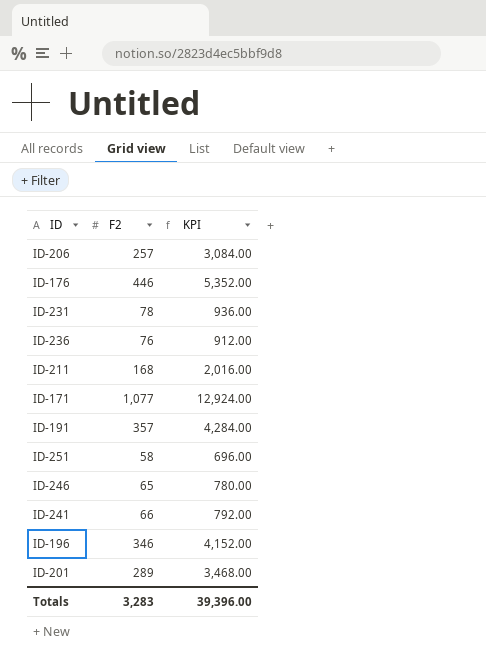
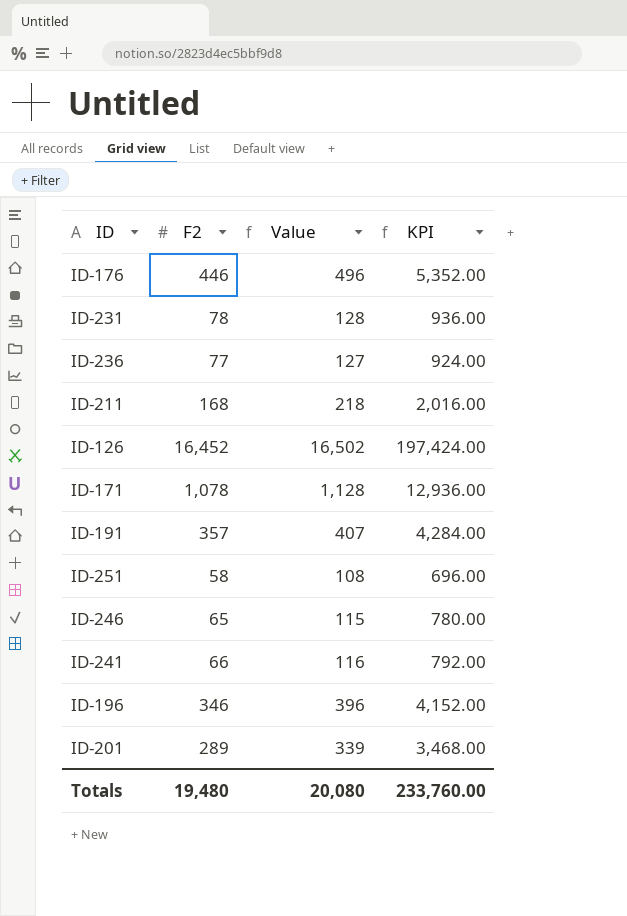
column Value | formula: none -> [F2] + 50
row ID-206: 257 | 3,084.00 -> none
ID-236 | F2: 76 -> 77
ID-236 | KPI: 912.00 -> 924.00
row ID-126: none -> 16,452 | 16,502 | 197,424.00
ID-171 | F2: 1,077 -> 1,078
ID-171 | KPI: 12,924.00 -> 12,936.00
Totals | F2: 3,283 -> 19,480
Totals | KPI: 39,396.00 -> 233,760.00

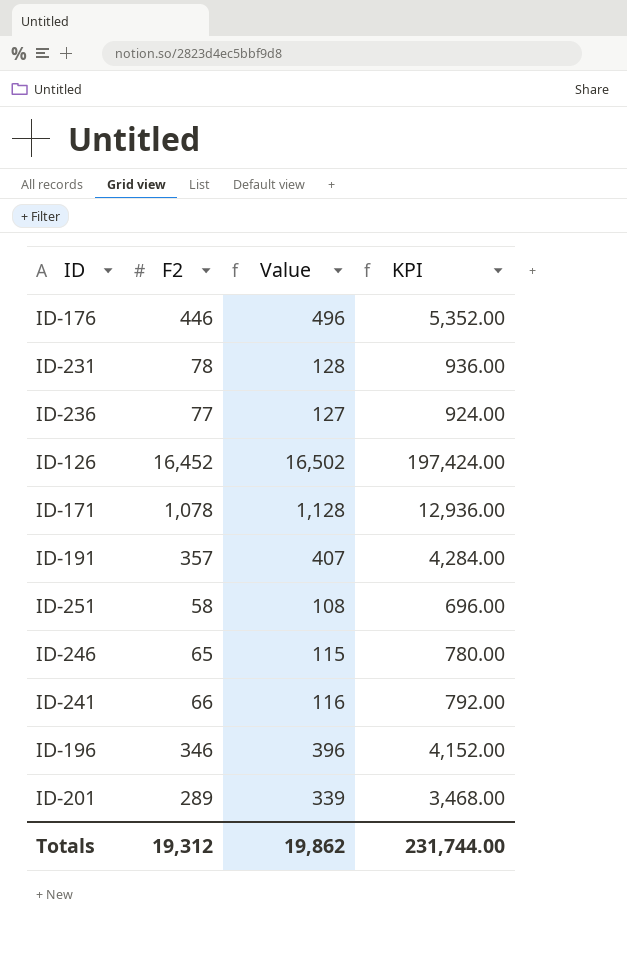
row ID-211: 168 | 218 | 2,016.00 -> none
Totals | F2: 19,480 -> 19,312
Totals | Value: 20,080 -> 19,862
Totals | KPI: 233,760.00 -> 231,744.00

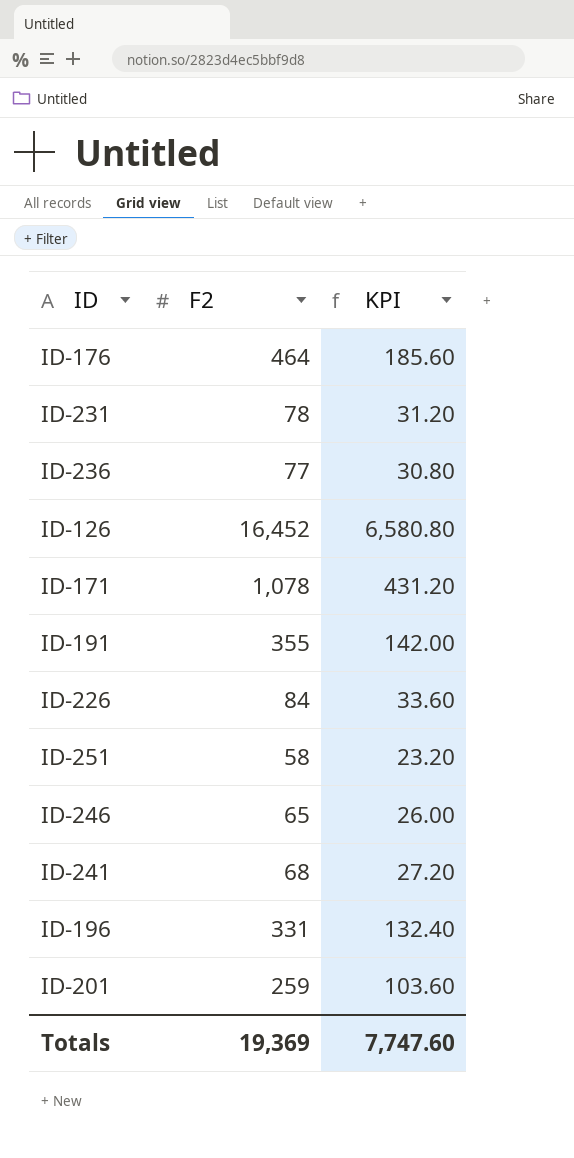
column Value | formula: [F2] + 50 -> none
column KPI | formula: [F2] * 12 -> [F2] * 0.4
ID-176 | F2: 446 -> 464
ID-191 | F2: 357 -> 355
row ID-226: none -> 84 | 33.60
ID-241 | F2: 66 -> 68
ID-196 | F2: 346 -> 331
ID-201 | F2: 289 -> 259
Totals | F2: 19,312 -> 19,369
Totals | KPI: 231,744.00 -> 7,747.60

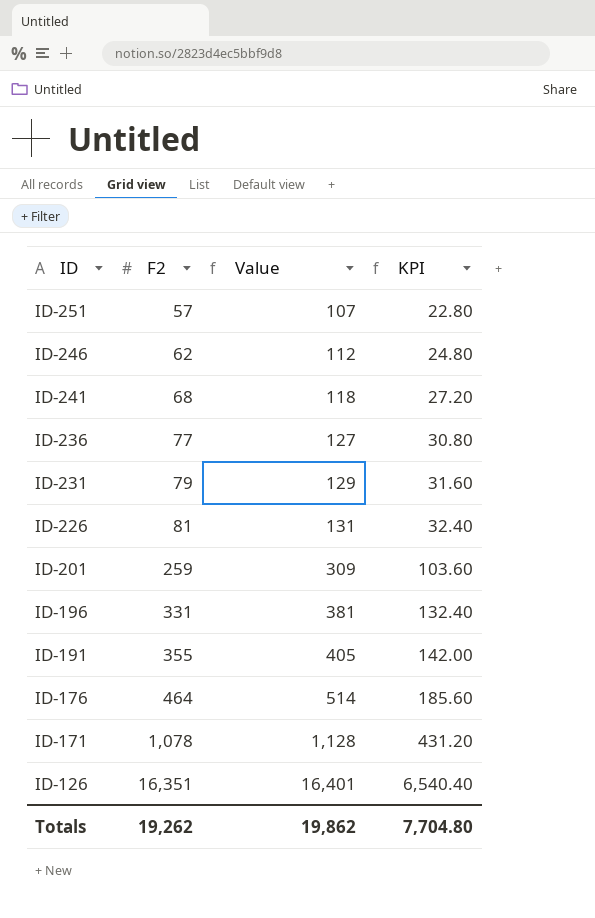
row order: none -> ID descending
column Value | formula: none -> [F2] + 50
ID-251 | F2: 58 -> 57
ID-251 | KPI: 23.20 -> 22.80
ID-246 | F2: 65 -> 62
ID-246 | KPI: 26.00 -> 24.80
ID-231 | F2: 78 -> 79
ID-231 | KPI: 31.20 -> 31.60
ID-226 | F2: 84 -> 81
ID-226 | KPI: 33.60 -> 32.40
ID-126 | F2: 16,452 -> 16,351
ID-126 | KPI: 6,580.80 -> 6,540.40
Totals | F2: 19,369 -> 19,262
Totals | KPI: 7,747.60 -> 7,704.80

